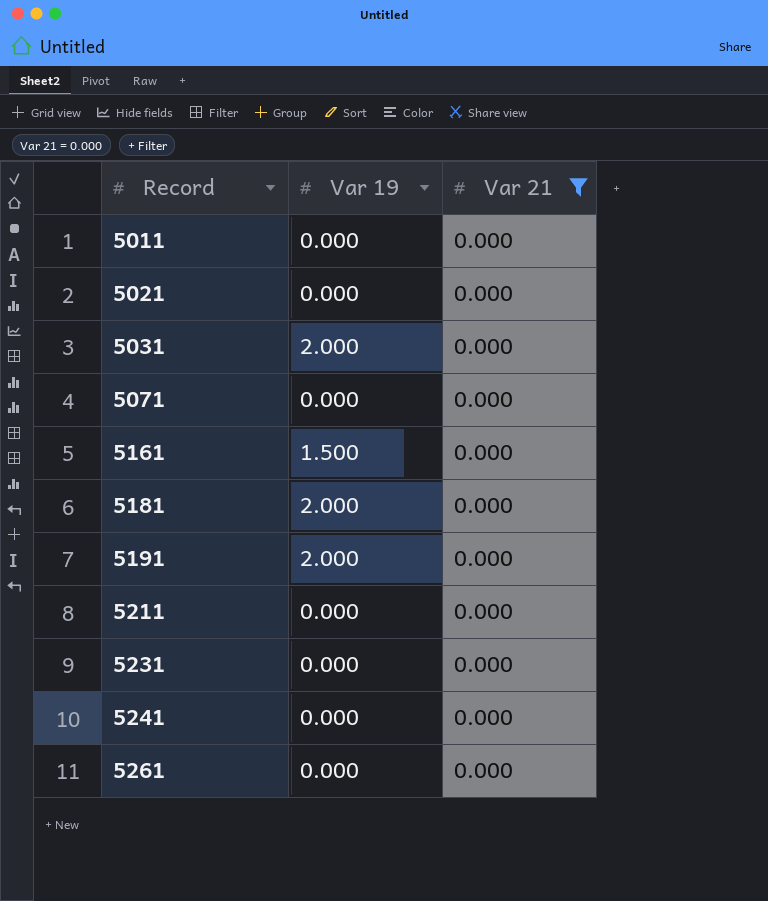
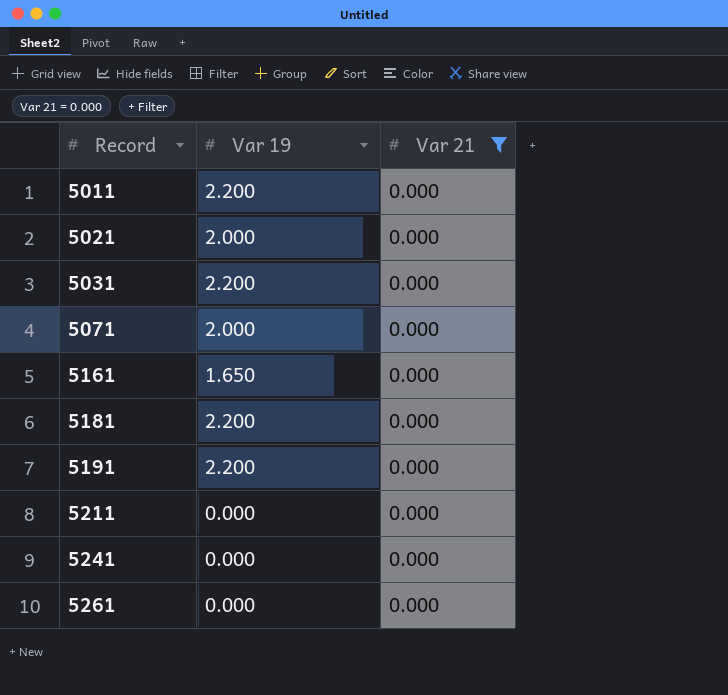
row 5231: 0.000 | 0.000 -> none
5011 | Var 19: 0.000 -> 2.200
5021 | Var 19: 0.000 -> 2.000
5031 | Var 19: 2.000 -> 2.200
5071 | Var 19: 0.000 -> 2.000
5161 | Var 19: 1.500 -> 1.650
5181 | Var 19: 2.000 -> 2.200
5191 | Var 19: 2.000 -> 2.200

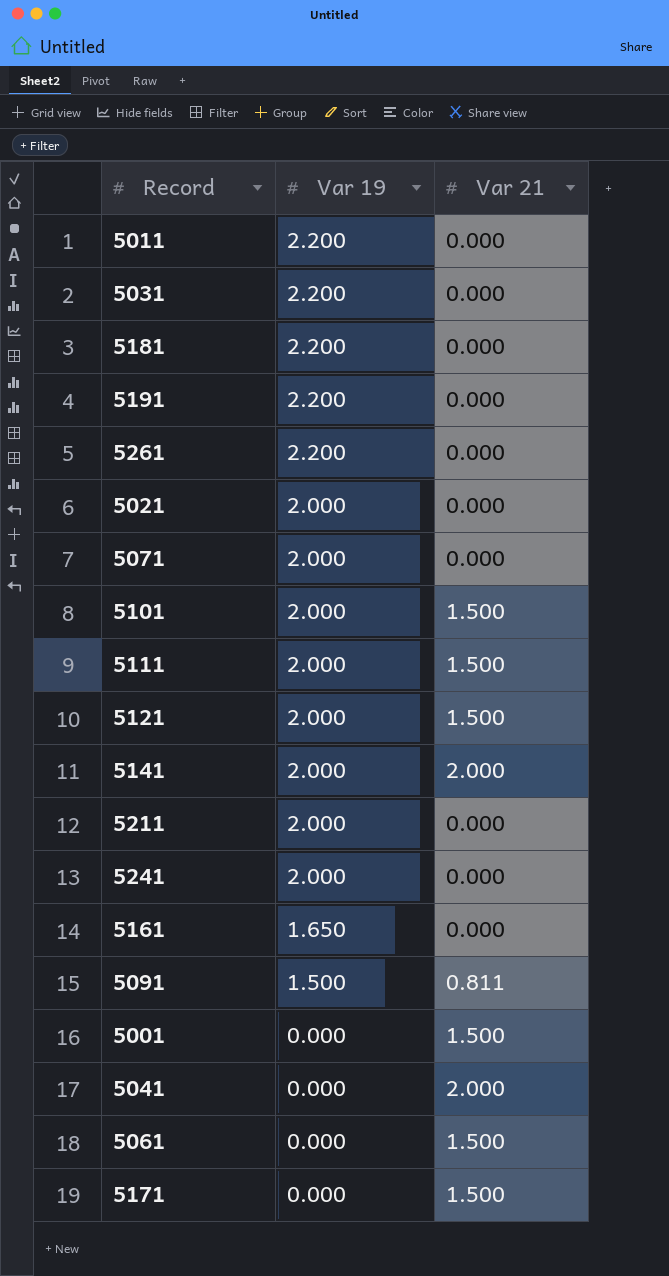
filter: Var 21 = 0.000 -> none
row order: Record ascending -> Var 19 descending
5261 | Var 19: 0.000 -> 2.200
5211 | Var 19: 0.000 -> 2.000
5241 | Var 19: 0.000 -> 2.000

